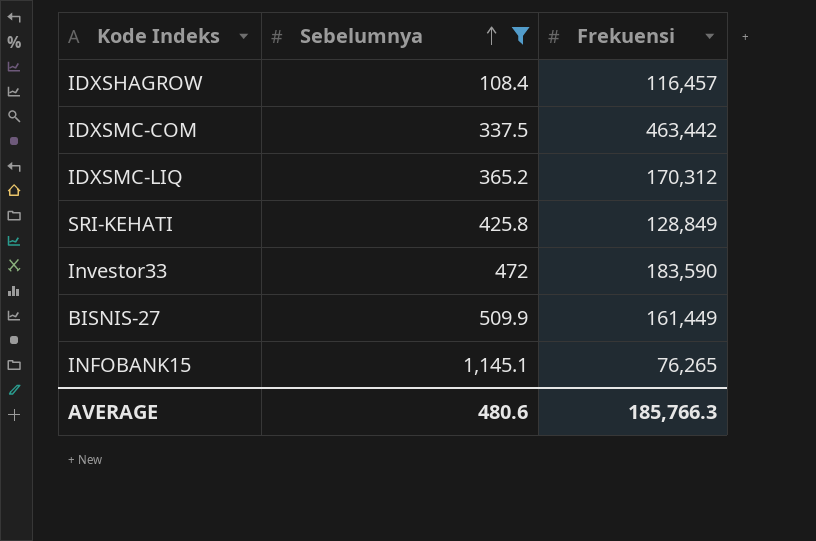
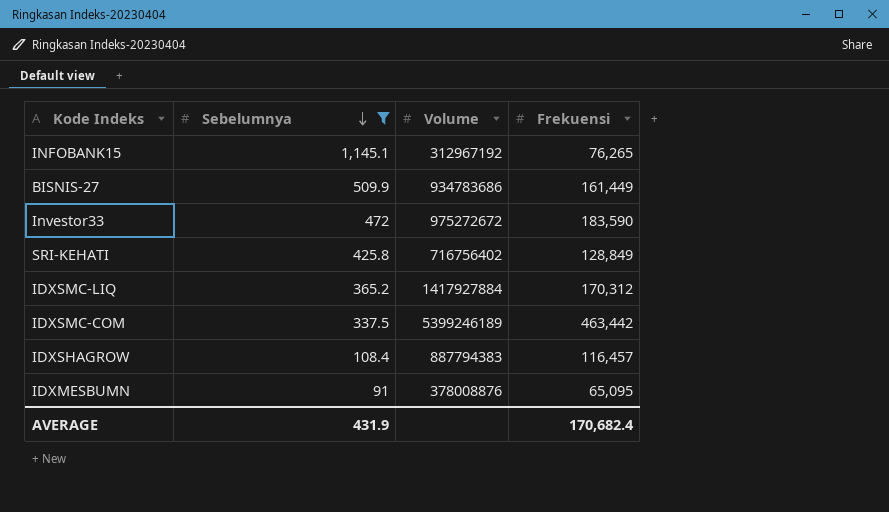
row order: Sebelumnya ascending -> Sebelumnya descending
column Volume | position: none -> 3
row IDXMESBUMN: none -> 91 | 378008876 | 65,095
AVERAGE | Sebelumnya: 480.6 -> 431.9
AVERAGE | Frekuensi: 185,766.3 -> 170,682.4

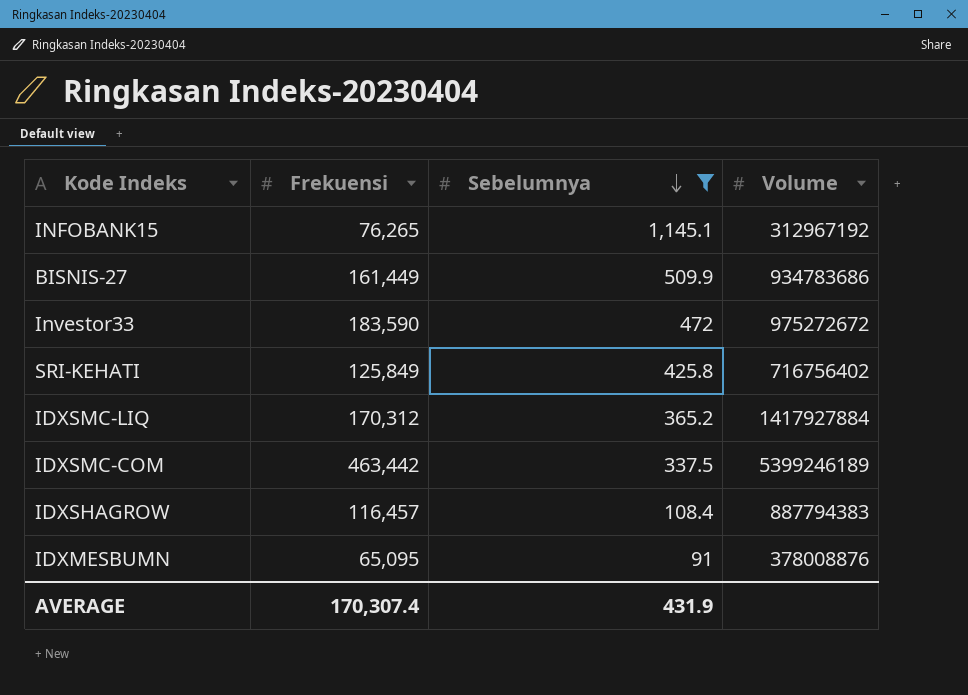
column Frekuensi | position: 4 -> 2
SRI-KEHATI | Frekuensi: 128,849 -> 125,849
AVERAGE | Frekuensi: 170,682.4 -> 170,307.4

